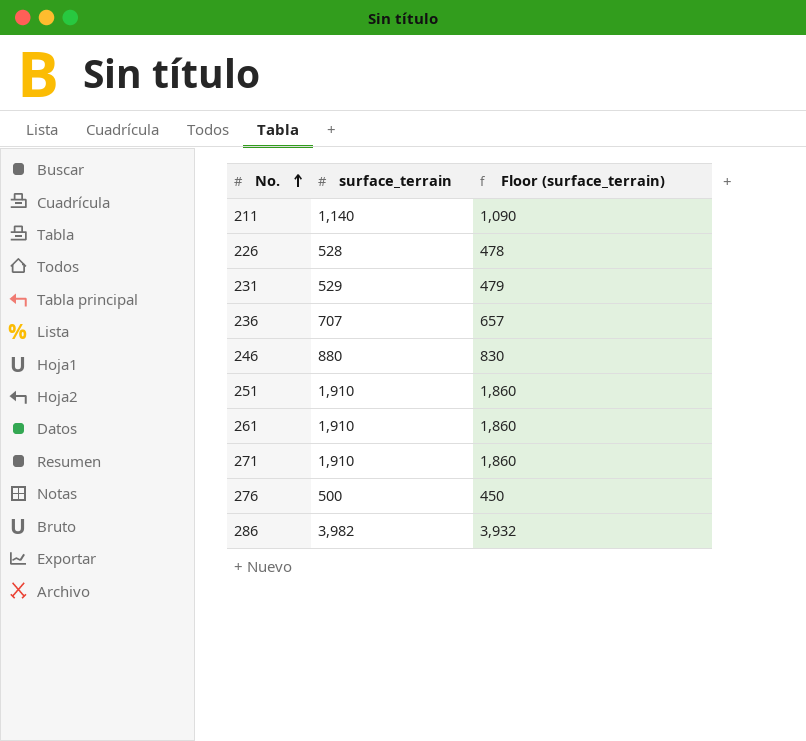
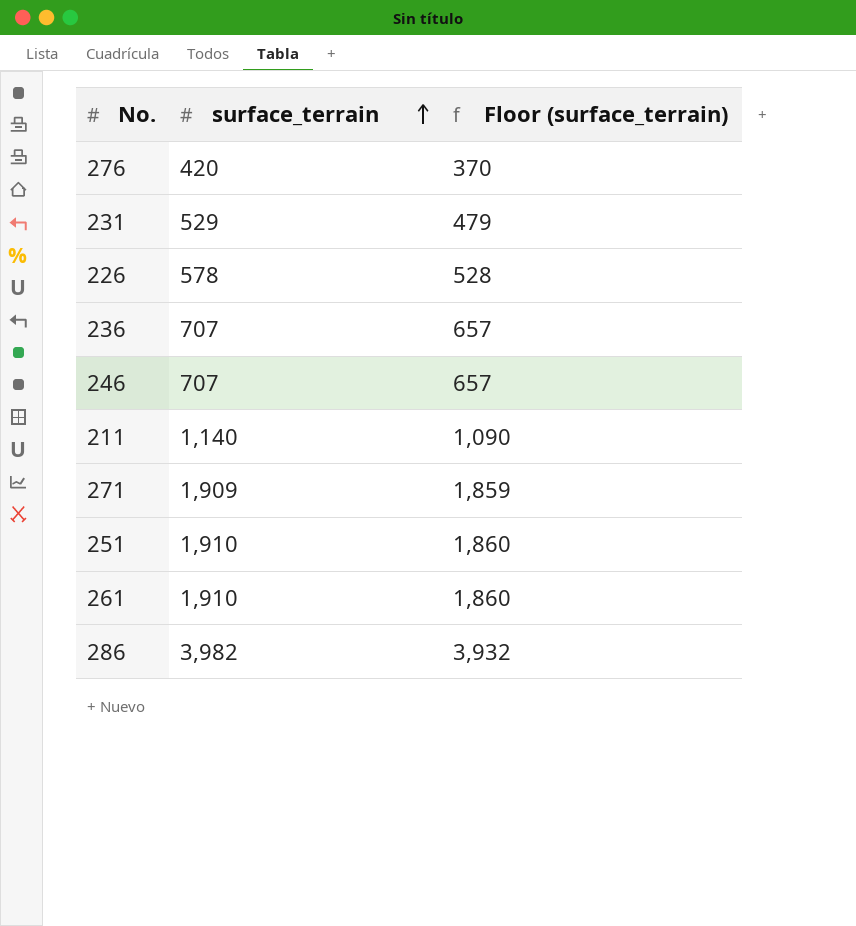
row order: No. ascending -> surface_terrain ascending
276 | surface_terrain: 500 -> 420
276 | Floor (surface_terrain): 450 -> 370
226 | surface_terrain: 528 -> 578
226 | Floor (surface_terrain): 478 -> 528
246 | surface_terrain: 880 -> 707
246 | Floor (surface_terrain): 830 -> 657
271 | surface_terrain: 1,910 -> 1,909
271 | Floor (surface_terrain): 1,860 -> 1,859

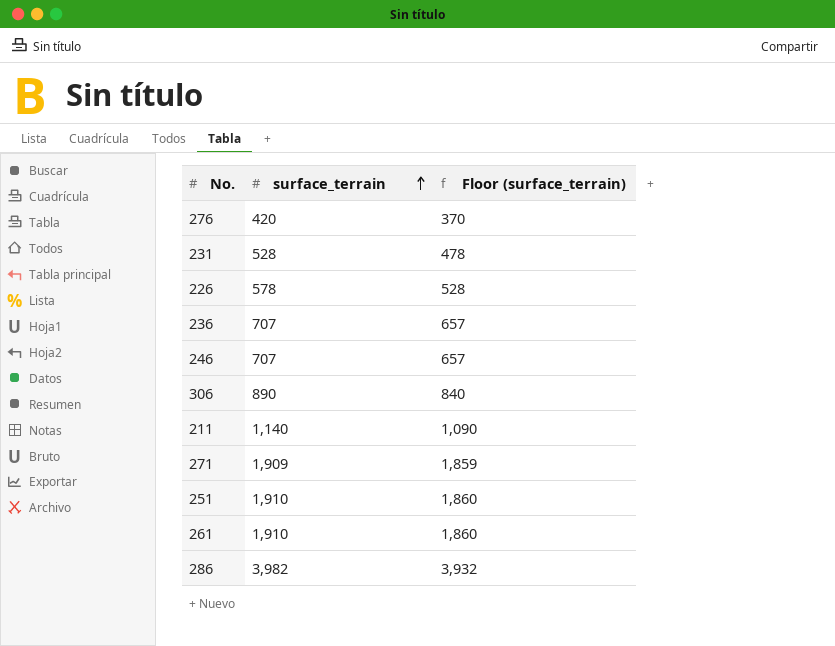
231 | surface_terrain: 529 -> 528
231 | Floor (surface_terrain): 479 -> 478
row 306: none -> 890 | 840

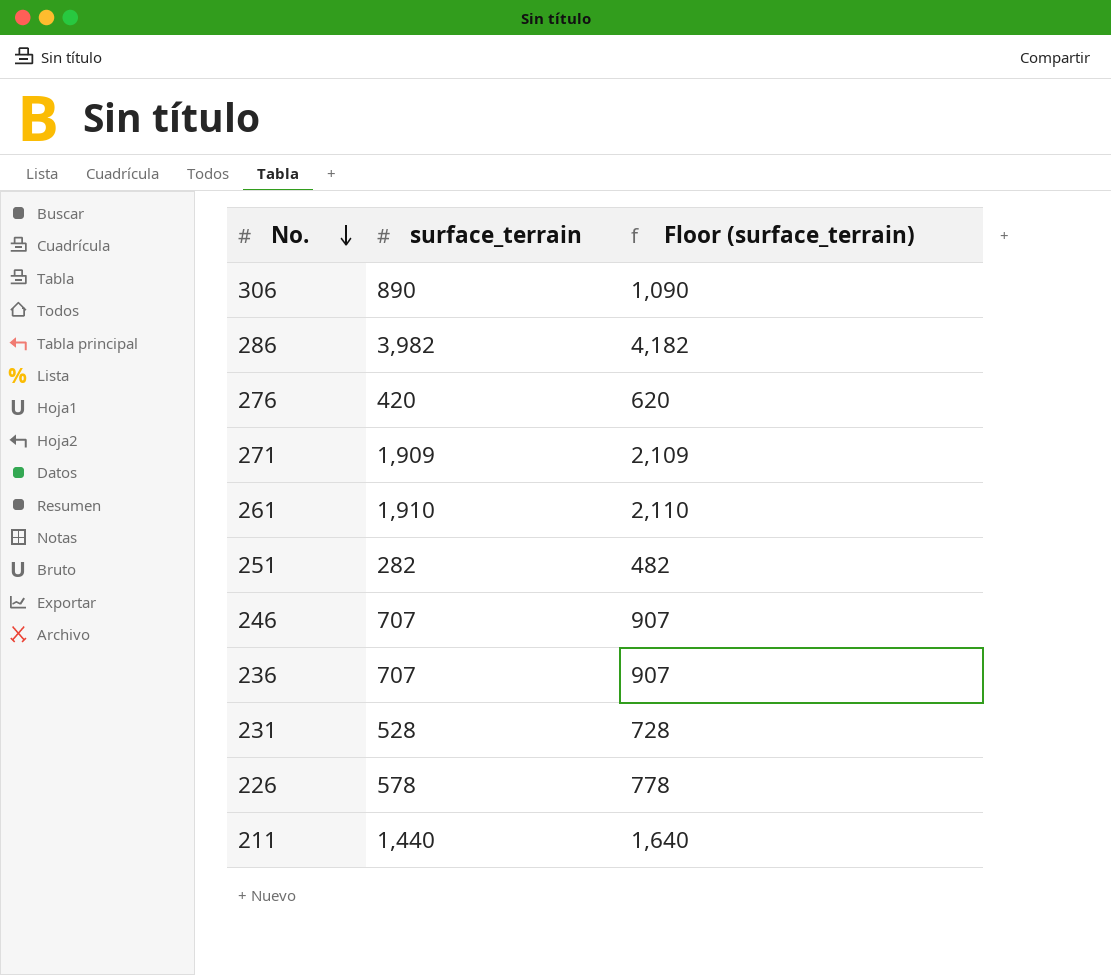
row order: surface_terrain ascending -> No. descending
column Floor (surface_terrain) | formula: [surface_terrain] - 50 -> [surface_terrain] + 200
251 | surface_terrain: 1,910 -> 282
211 | surface_terrain: 1,140 -> 1,440

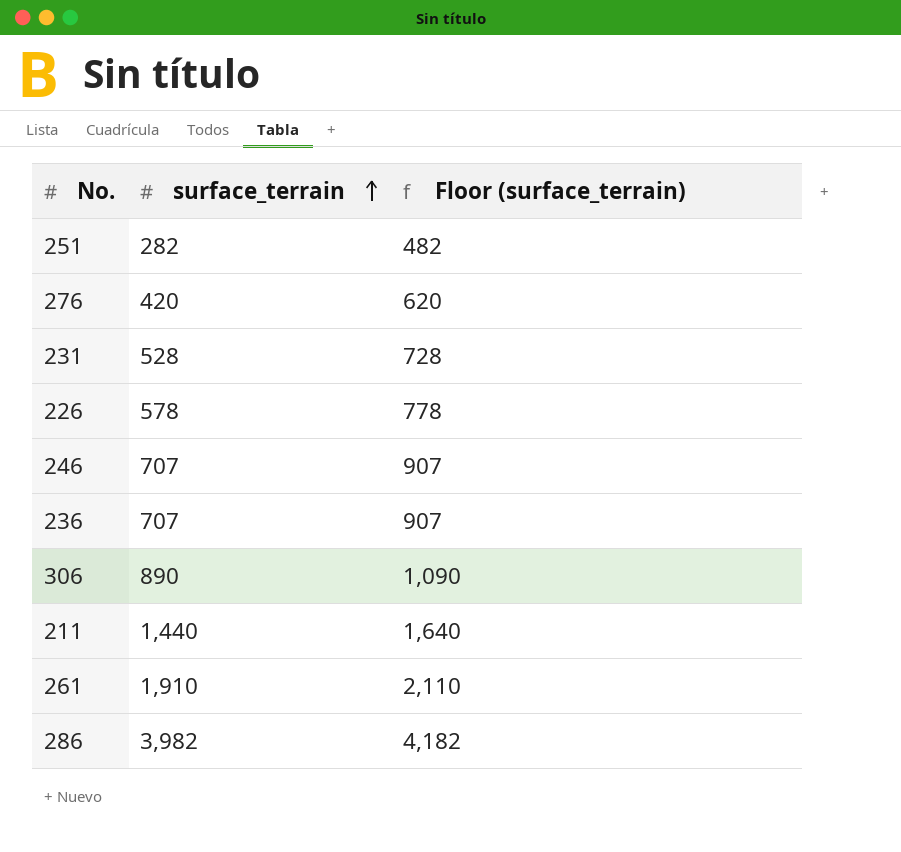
row order: No. descending -> surface_terrain ascending
row 271: 1,909 | 2,109 -> none

